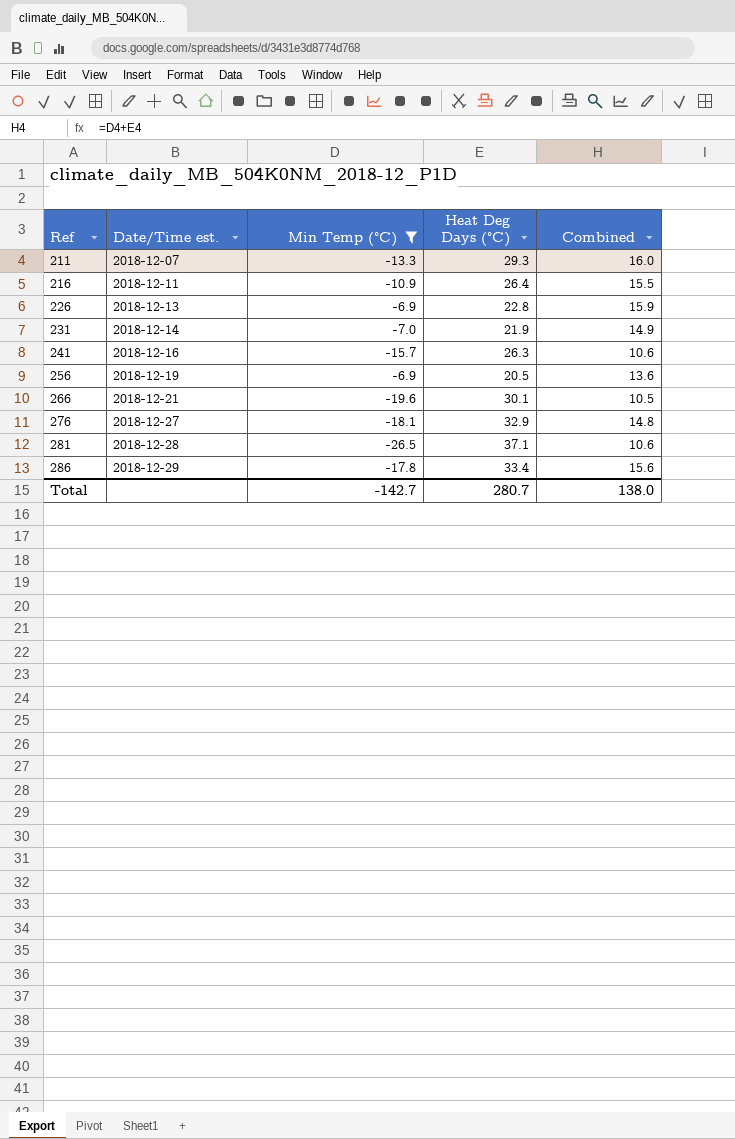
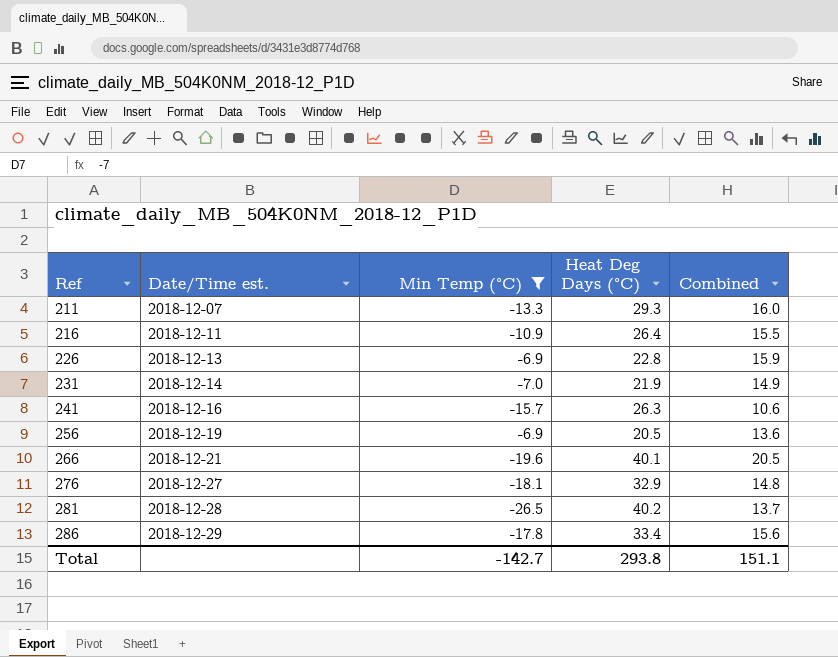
266 | Heat Deg Days (°C): 30.1 -> 40.1
266 | Combined: 10.5 -> 20.5
281 | Heat Deg Days (°C): 37.1 -> 40.2
281 | Combined: 10.6 -> 13.7
Total | Heat Deg Days (°C): 280.7 -> 293.8
Total | Combined: 138.0 -> 151.1

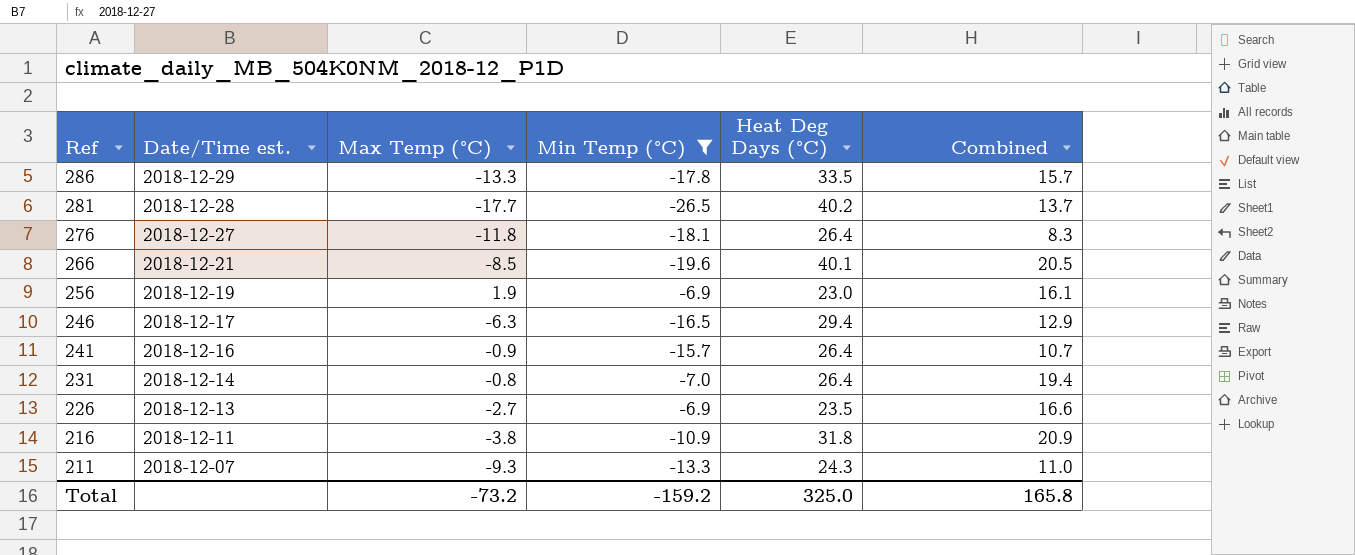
row order: Ref ascending -> Ref descending
column Max Temp (°C) | position: none -> 3
286 | Heat Deg Days (°C): 33.4 -> 33.5
286 | Combined: 15.6 -> 15.7
276 | Heat Deg Days (°C): 32.9 -> 26.4
276 | Combined: 14.8 -> 8.3
256 | Heat Deg Days (°C): 20.5 -> 23.0
256 | Combined: 13.6 -> 16.1
row 246: none -> 2018-12-17 | -6.3 | -16.5 | 29.4 | 12.9
241 | Heat Deg Days (°C): 26.3 -> 26.4
241 | Combined: 10.6 -> 10.7
231 | Heat Deg Days (°C): 21.9 -> 26.4
231 | Combined: 14.9 -> 19.4
226 | Heat Deg Days (°C): 22.8 -> 23.5
226 | Combined: 15.9 -> 16.6
216 | Heat Deg Days (°C): 26.4 -> 31.8
216 | Combined: 15.5 -> 20.9
211 | Heat Deg Days (°C): 29.3 -> 24.3
211 | Combined: 16.0 -> 11.0
Total | Min Temp (°C): -142.7 -> -159.2
Total | Heat Deg Days (°C): 293.8 -> 325.0
Total | Combined: 151.1 -> 165.8

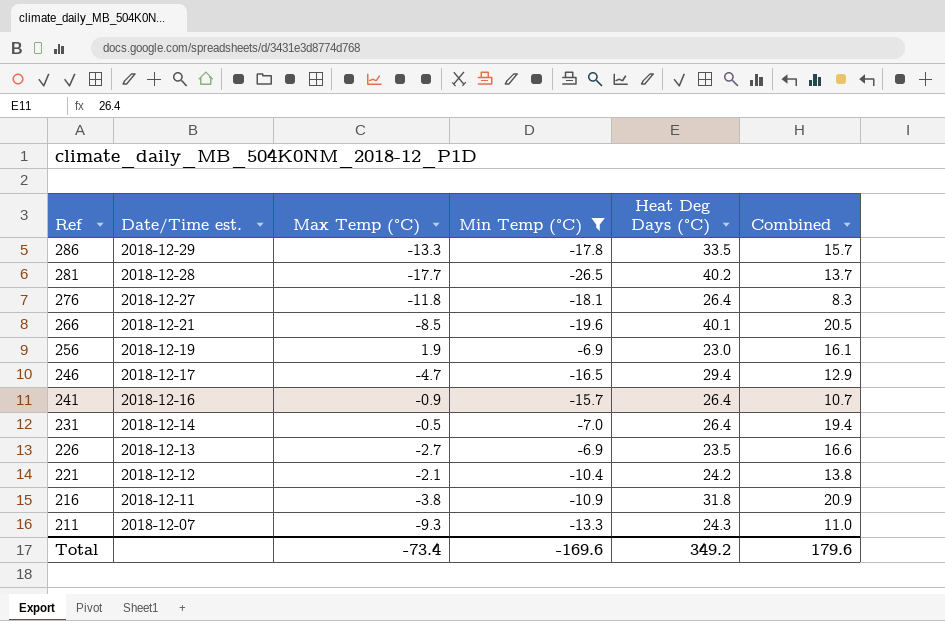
246 | Max Temp (°C): -6.3 -> -4.7
231 | Max Temp (°C): -0.8 -> -0.5
row 221: none -> 2018-12-12 | -2.1 | -10.4 | 24.2 | 13.8
Total | Max Temp (°C): -73.2 -> -73.4
Total | Min Temp (°C): -159.2 -> -169.6
Total | Heat Deg Days (°C): 325.0 -> 349.2
Total | Combined: 165.8 -> 179.6

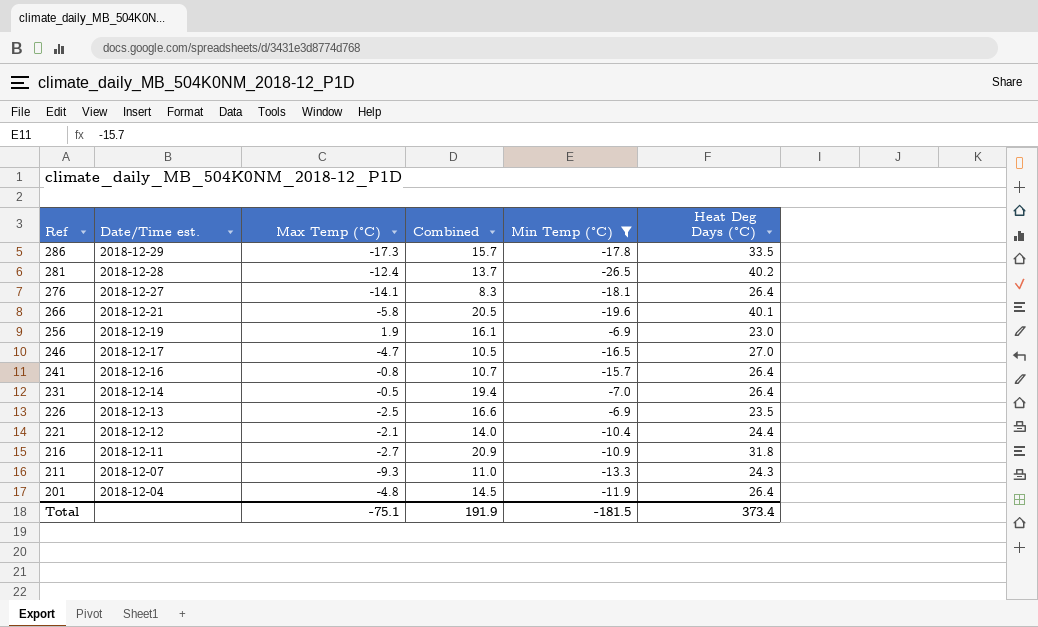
column Combined | position: 6 -> 4
286 | Max Temp (°C): -13.3 -> -17.3
281 | Max Temp (°C): -17.7 -> -12.4
276 | Max Temp (°C): -11.8 -> -14.1
266 | Max Temp (°C): -8.5 -> -5.8
246 | Combined: 12.9 -> 10.5
246 | Heat Deg Days (°C): 29.4 -> 27.0
241 | Max Temp (°C): -0.9 -> -0.8
226 | Max Temp (°C): -2.7 -> -2.5
221 | Combined: 13.8 -> 14.0
221 | Heat Deg Days (°C): 24.2 -> 24.4
216 | Max Temp (°C): -3.8 -> -2.7
row 201: none -> 2018-12-04 | -4.8 | 14.5 | -11.9 | 26.4
Total | Max Temp (°C): -73.4 -> -75.1
Total | Combined: 179.6 -> 191.9
Total | Min Temp (°C): -169.6 -> -181.5
Total | Heat Deg Days (°C): 349.2 -> 373.4

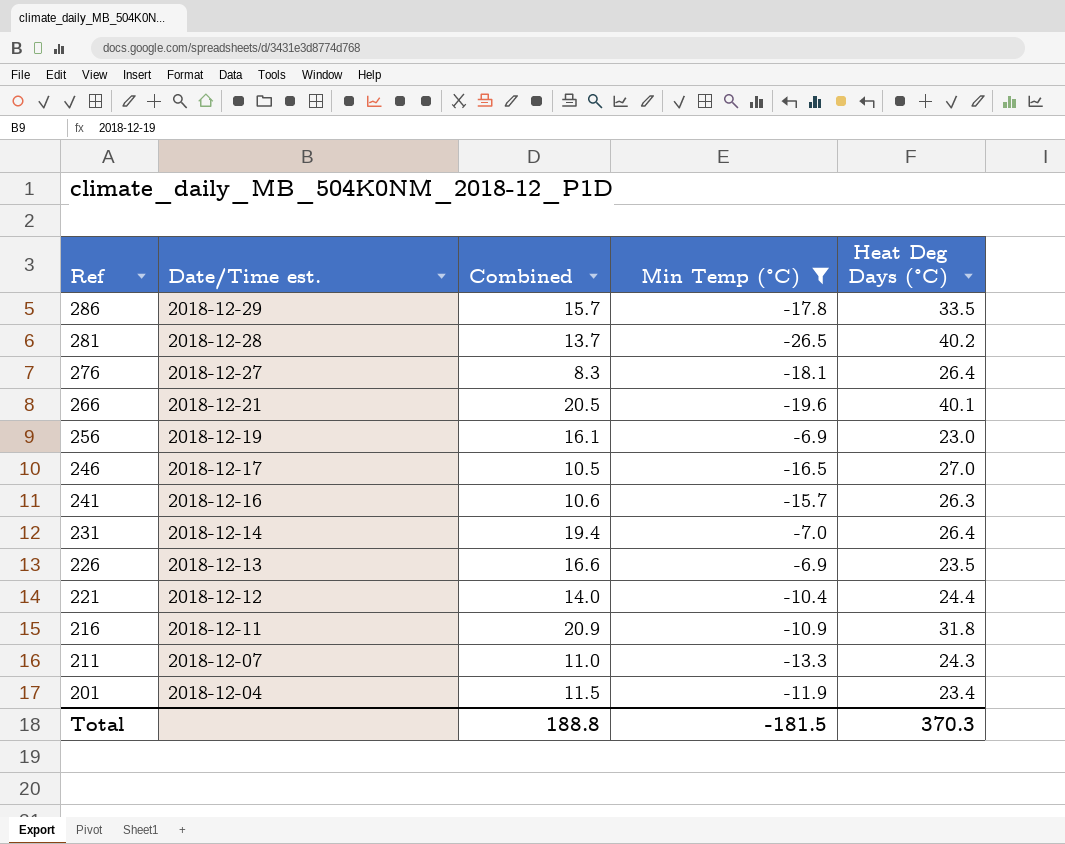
column Max Temp (°C) | position: 3 -> none
241 | Combined: 10.7 -> 10.6
241 | Heat Deg Days (°C): 26.4 -> 26.3
201 | Combined: 14.5 -> 11.5
201 | Heat Deg Days (°C): 26.4 -> 23.4
Total | Combined: 191.9 -> 188.8
Total | Heat Deg Days (°C): 373.4 -> 370.3

